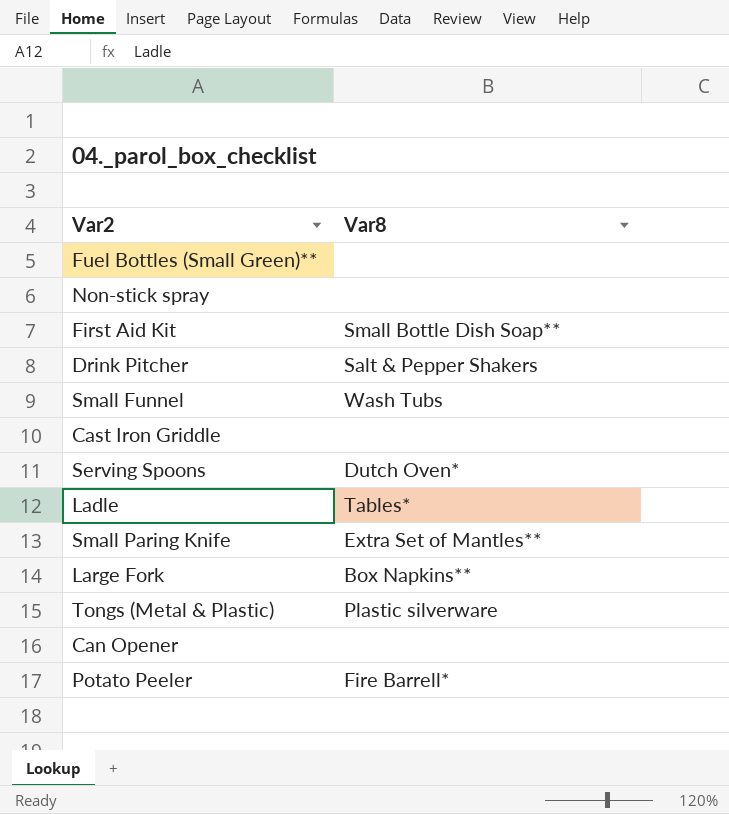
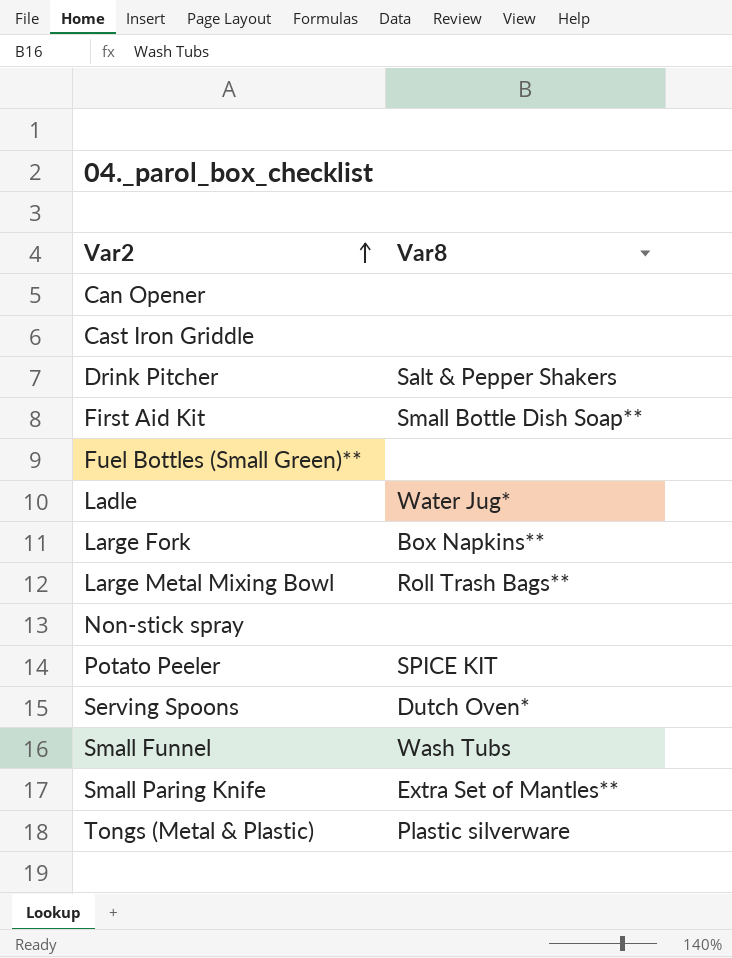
row order: none -> Var2 ascending
Ladle | Var8: Tables* -> Water Jug*
row Large Metal Mixing Bowl: none -> Roll Trash Bags**
Potato Peeler | Var8: Fire Barrell* -> SPICE KIT

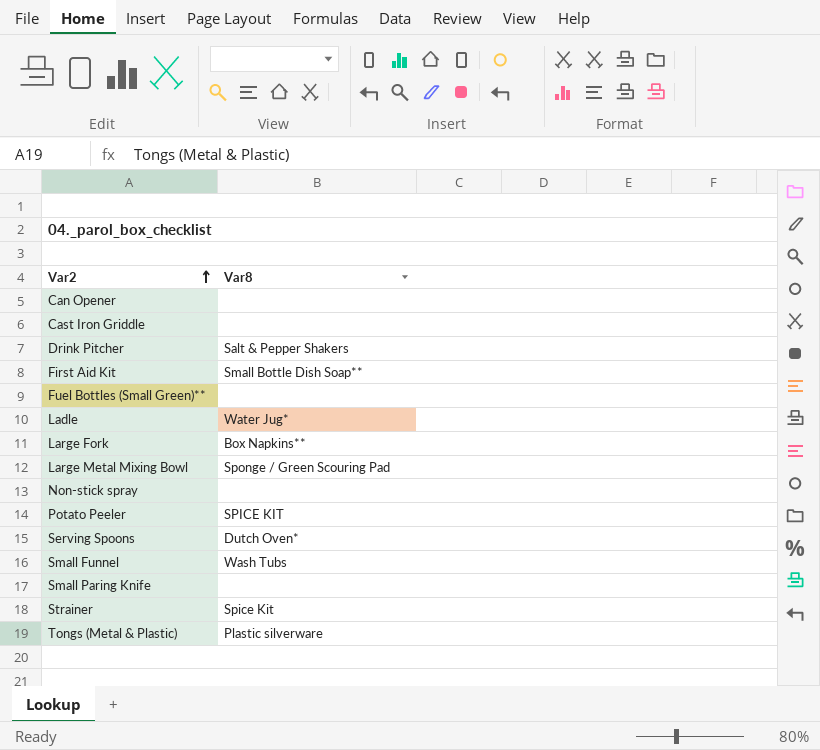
Large Metal Mixing Bowl | Var8: Roll Trash Bags** -> Sponge / Green Scouring Pad
Small Paring Knife | Var8: Extra Set of Mantles** -> none
row Strainer: none -> Spice Kit

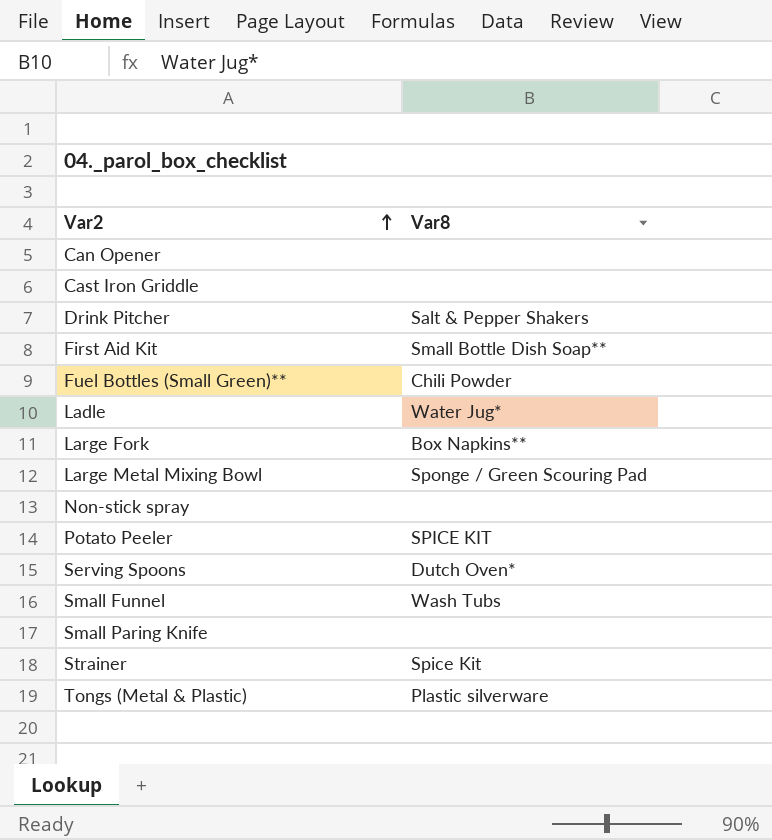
Fuel Bottles (Small Green)** | Var8: none -> Chili Powder

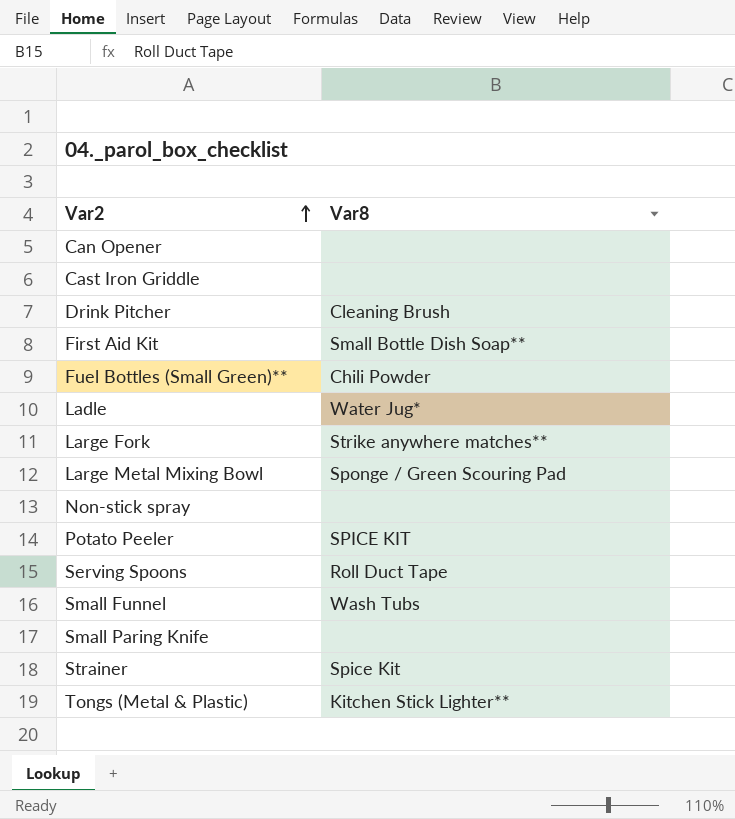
Drink Pitcher | Var8: Salt & Pepper Shakers -> Cleaning Brush
Large Fork | Var8: Box Napkins** -> Strike anywhere matches**
Serving Spoons | Var8: Dutch Oven* -> Roll Duct Tape
Tongs (Metal & Plastic) | Var8: Plastic silverware -> Kitchen Stick Lighter**

